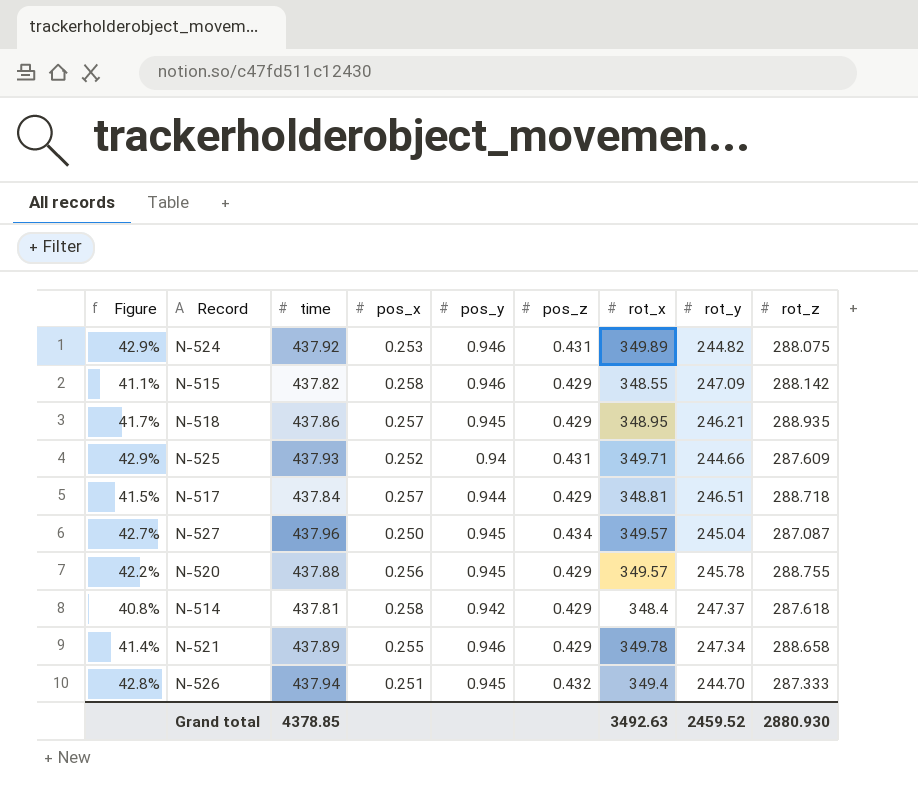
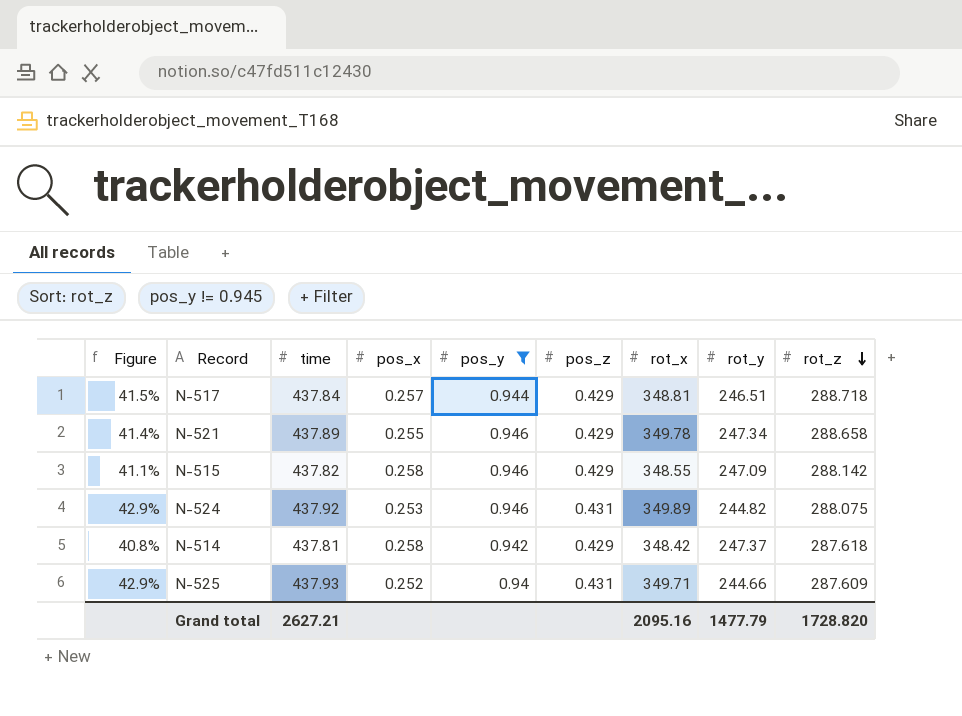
filter: none -> pos_y != 0.945
row order: none -> rot_z descending
N-514 | rot_x: 348.4 -> 348.42
Grand total | time: 4378.85 -> 2627.21
Grand total | rot_x: 3492.63 -> 2095.16
Grand total | rot_y: 2459.52 -> 1477.79
Grand total | rot_z: 2880.930 -> 1728.820

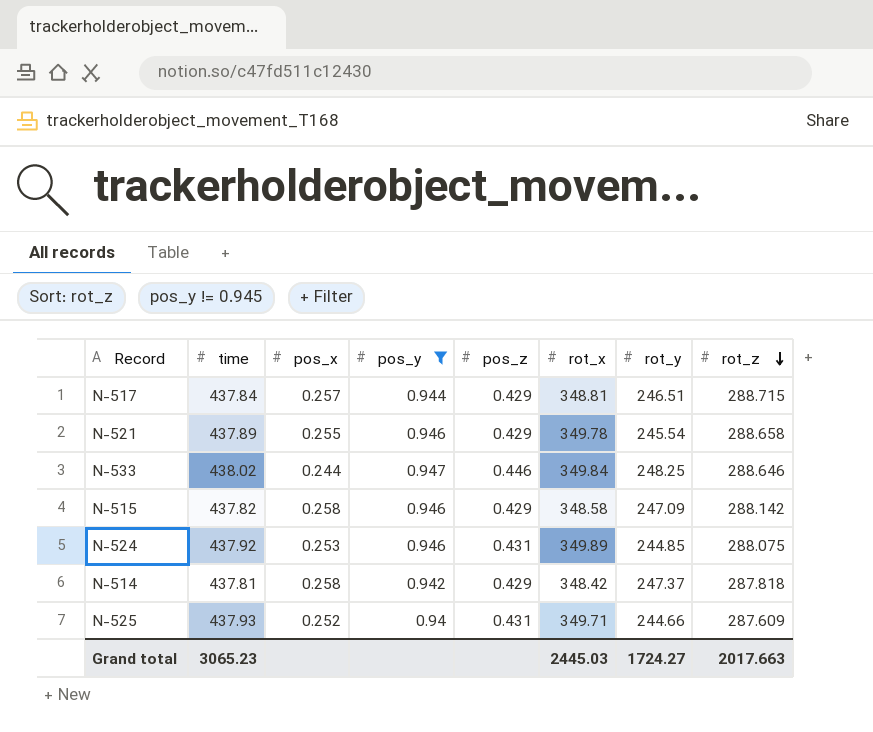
column Figure | formula: ([rot_x] - [rot_y]) / [rot_y] -> none
N-517 | rot_z: 288.718 -> 288.715
N-521 | rot_y: 247.34 -> 245.54
row N-533: none -> 438.02 | 0.244 | 0.947 | 0.446 | 349.84 | 248.25 | 288.646
N-515 | rot_x: 348.55 -> 348.58
N-524 | rot_y: 244.82 -> 244.85
N-514 | rot_z: 287.618 -> 287.818
Grand total | time: 2627.21 -> 3065.23
Grand total | rot_x: 2095.16 -> 2445.03
Grand total | rot_y: 1477.79 -> 1724.27
Grand total | rot_z: 1728.820 -> 2017.663

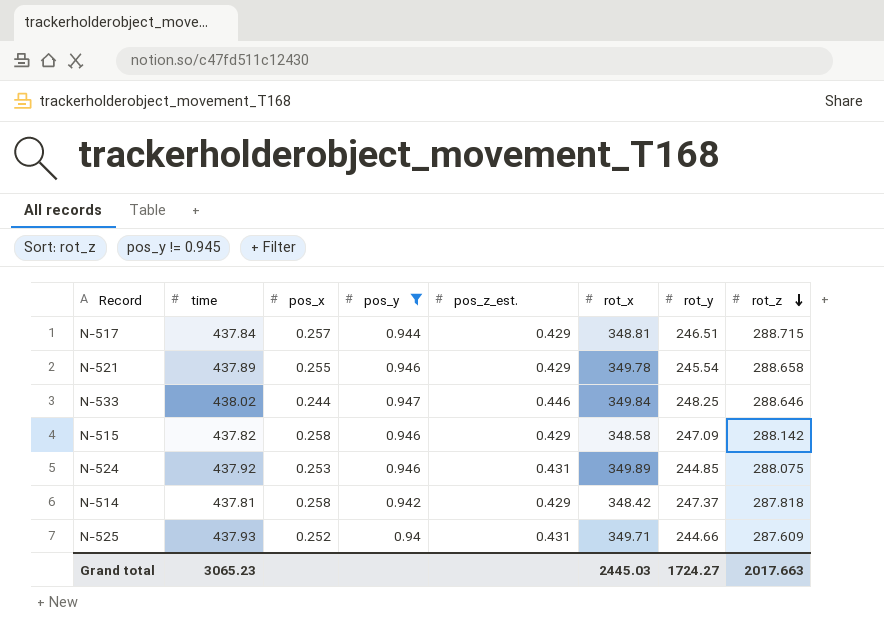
column name: pos_z -> pos_z_est.

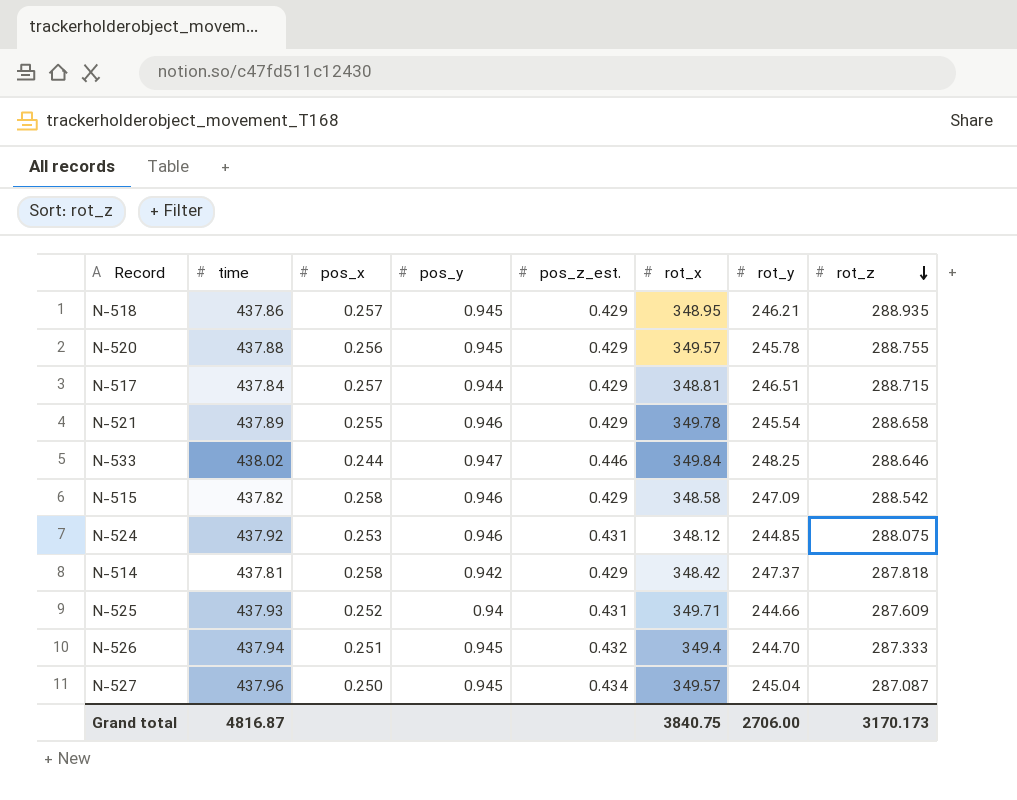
filter: pos_y != 0.945 -> none
N-515 | rot_z: 288.142 -> 288.542
N-524 | rot_x: 349.89 -> 348.12
Grand total | time: 3065.23 -> 4816.87
Grand total | rot_x: 2445.03 -> 3840.75
Grand total | rot_y: 1724.27 -> 2706.00
Grand total | rot_z: 2017.663 -> 3170.173

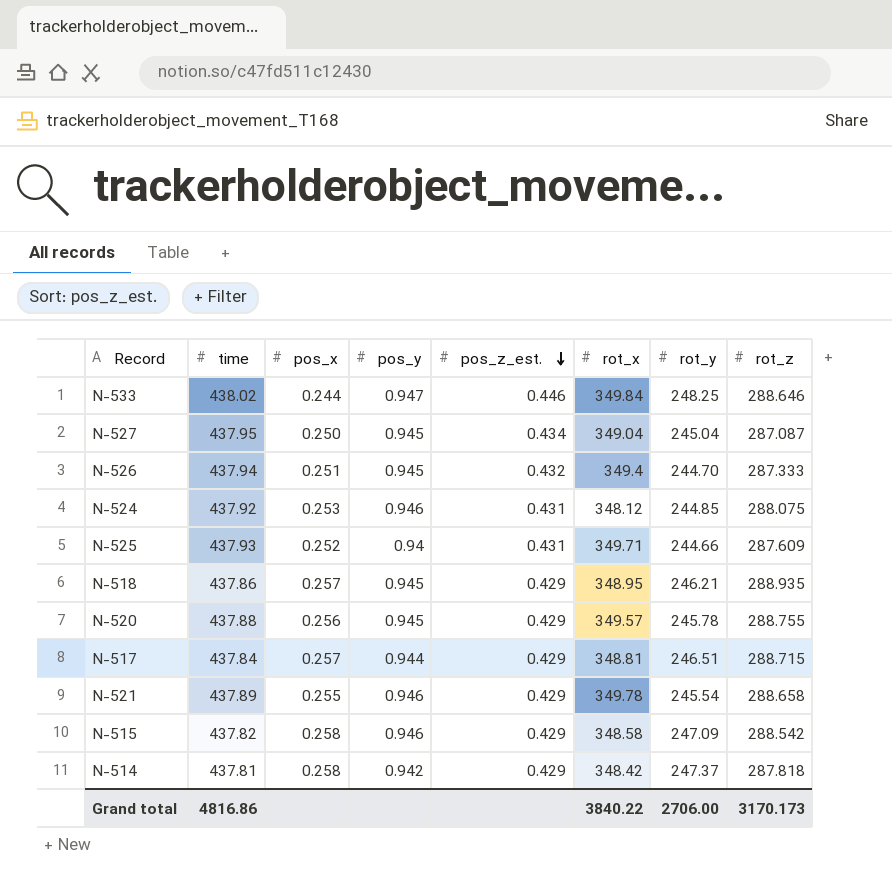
row order: rot_z descending -> pos_z_est. descending
N-527 | time: 437.96 -> 437.95
N-527 | rot_x: 349.57 -> 349.04
Grand total | time: 4816.87 -> 4816.86
Grand total | rot_x: 3840.75 -> 3840.22

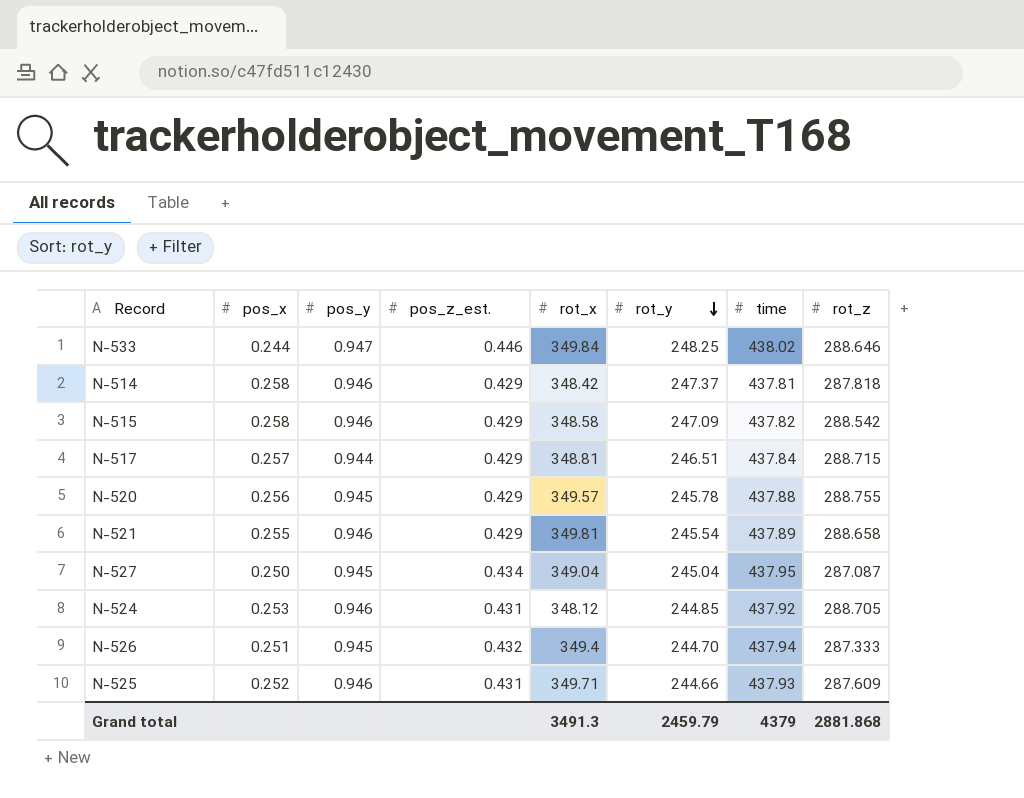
row order: pos_z_est. descending -> rot_y descending
column time | position: 2 -> 7
row N-518: 437.86 | 0.257 | 0.945 | 0.429 | 348.95 | 246.21 | 288.935 -> none
N-514 | pos_y: 0.942 -> 0.946
N-521 | rot_x: 349.78 -> 349.81
N-524 | rot_z: 288.075 -> 288.705
N-525 | pos_y: 0.94 -> 0.946
Grand total | rot_x: 3840.22 -> 3491.3
Grand total | rot_y: 2706.00 -> 2459.79
Grand total | time: 4816.86 -> 4379
Grand total | rot_z: 3170.173 -> 2881.868

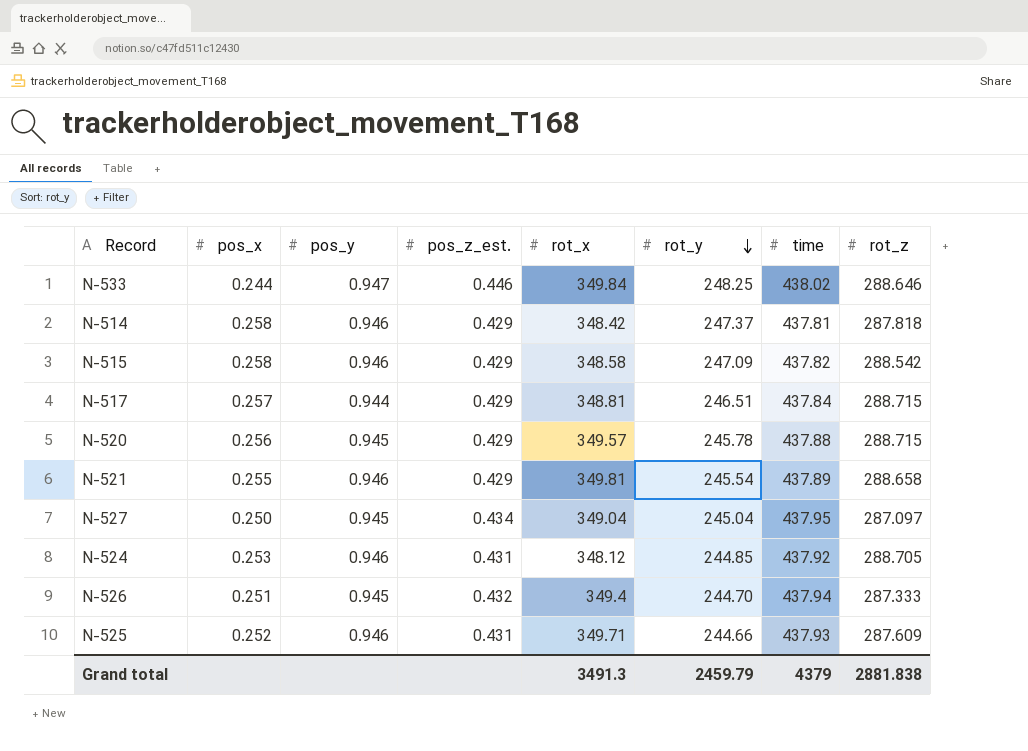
N-520 | rot_z: 288.755 -> 288.715
N-527 | rot_z: 287.087 -> 287.097
Grand total | rot_z: 2881.868 -> 2881.838

